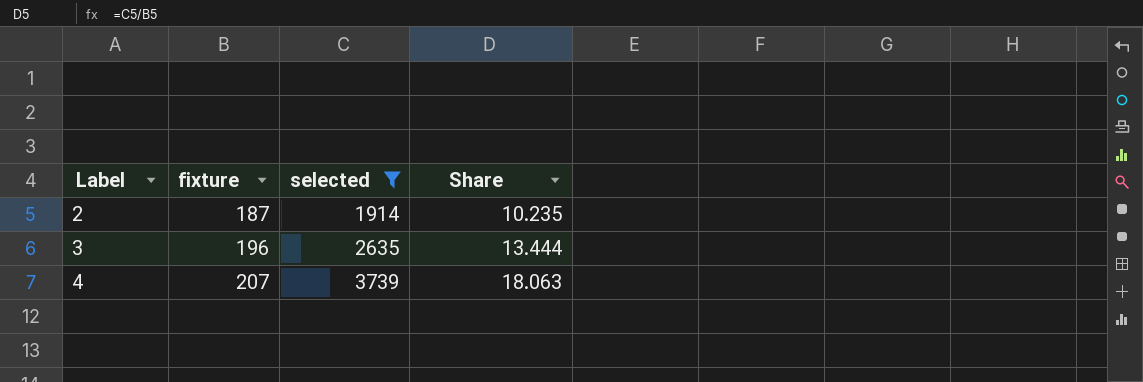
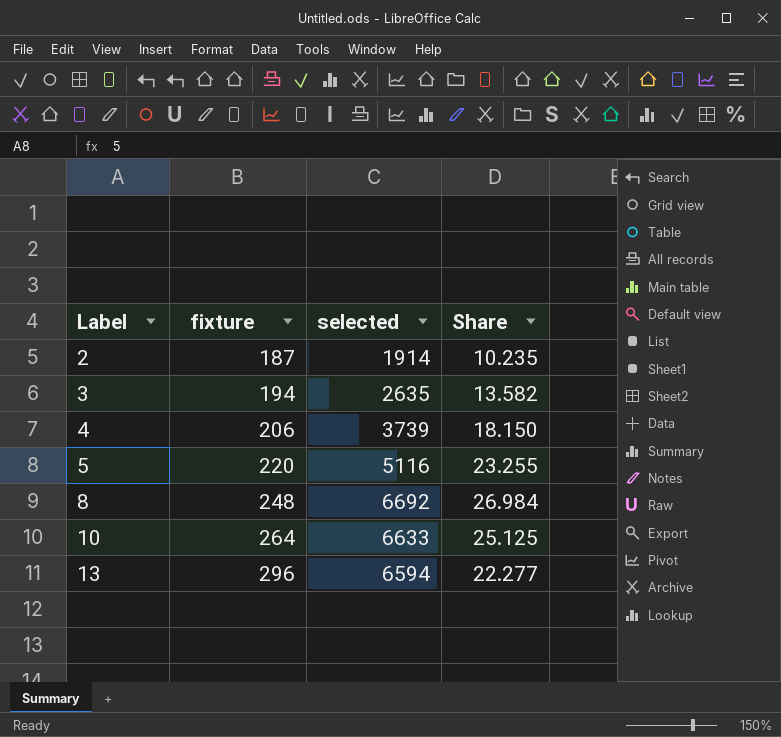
filter: selected <= 3739 -> none
3 | fixture: 196 -> 194
3 | Share: 13.444 -> 13.582
4 | fixture: 207 -> 206
4 | Share: 18.063 -> 18.150

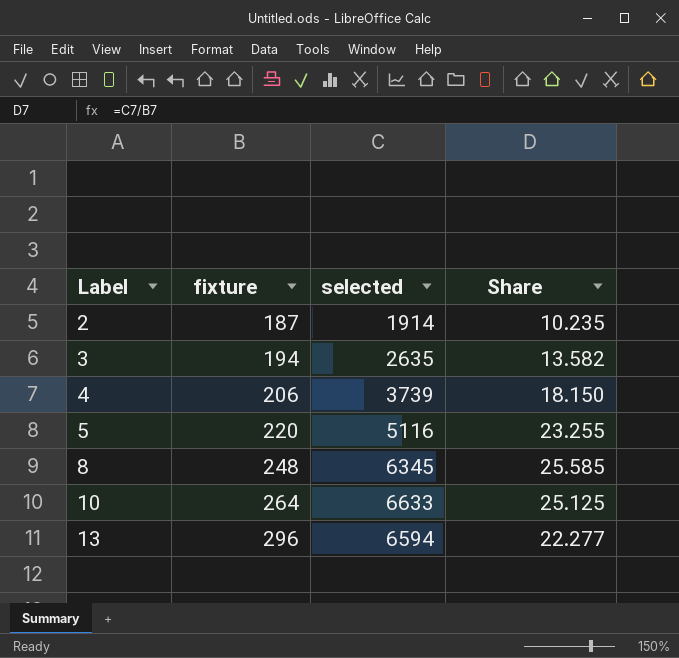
8 | selected: 6692 -> 6345
8 | Share: 26.984 -> 25.585

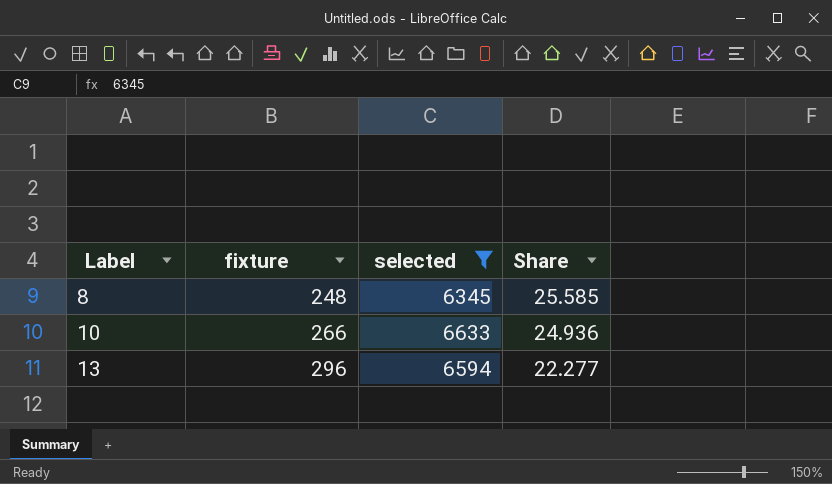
filter: none -> selected >= 6345
10 | fixture: 264 -> 266
10 | Share: 25.125 -> 24.936

